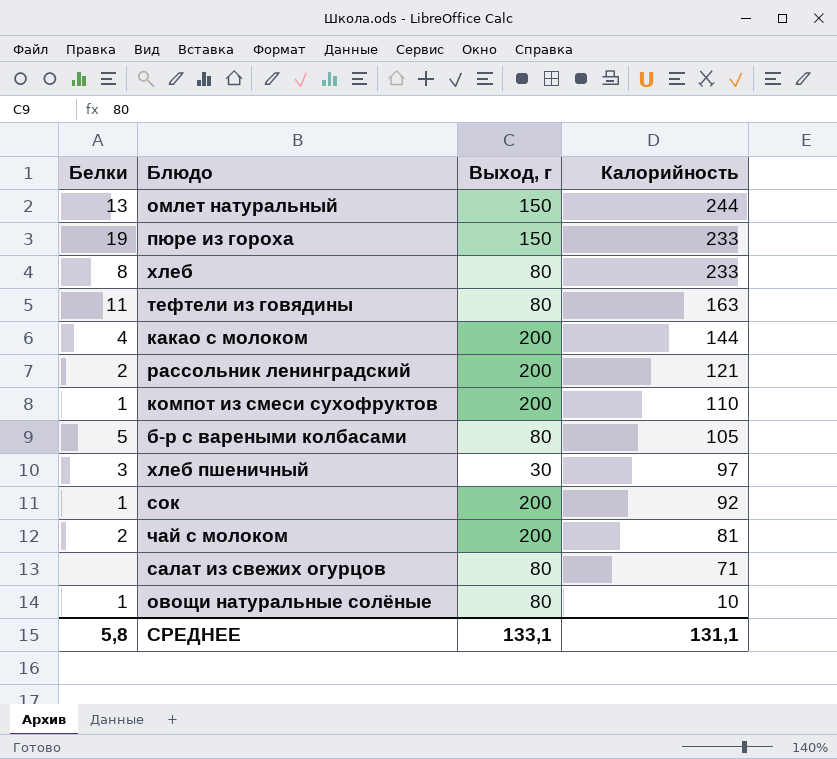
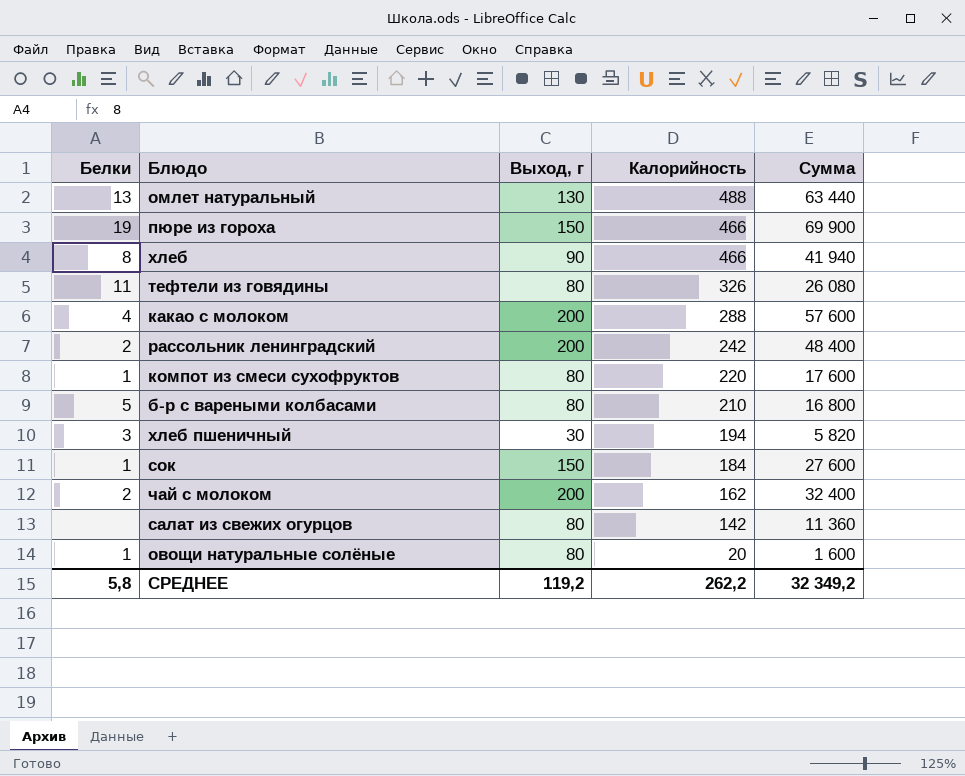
column Сумма | formula: none -> [Выход, г] * [Калорийность]
омлет натуральный | Выход, г: 150 -> 130
омлет натуральный | Калорийность: 244 -> 488
пюре из гороха | Калорийность: 233 -> 466
хлеб | Выход, г: 80 -> 90
хлеб | Калорийность: 233 -> 466
тефтели из говядины | Калорийность: 163 -> 326
какао с молоком | Калорийность: 144 -> 288
рассольник ленинградский | Калорийность: 121 -> 242
компот из смеси сухофруктов | Выход, г: 200 -> 80
компот из смеси сухофруктов | Калорийность: 110 -> 220
б-р с вареными колбасами | Калорийность: 105 -> 210
хлеб пшеничный | Калорийность: 97 -> 194
сок | Выход, г: 200 -> 150
сок | Калорийность: 92 -> 184
чай с молоком | Калорийность: 81 -> 162
салат из свежих огурцов | Калорийность: 71 -> 142
овощи натуральные солёные | Калорийность: 10 -> 20
СРЕДНЕЕ | Выход, г: 133,1 -> 119,2
СРЕДНЕЕ | Калорийность: 131,1 -> 262,2

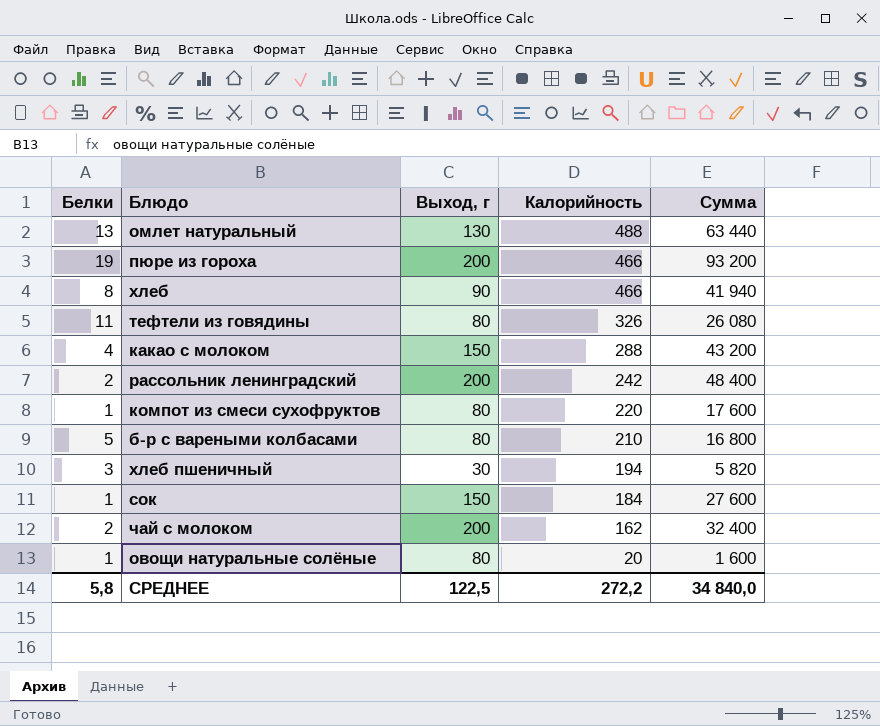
row салат из свежих огурцов: none | 80 | 142 | 11 360 -> none
пюре из гороха | Выход, г: 150 -> 200
пюре из гороха | Сумма: 69 900 -> 93 200
какао с молоком | Выход, г: 200 -> 150
какао с молоком | Сумма: 57 600 -> 43 200
СРЕДНЕЕ | Выход, г: 119,2 -> 122,5
СРЕДНЕЕ | Калорийность: 262,2 -> 272,2
СРЕДНЕЕ | Сумма: 32 349,2 -> 34 840,0

